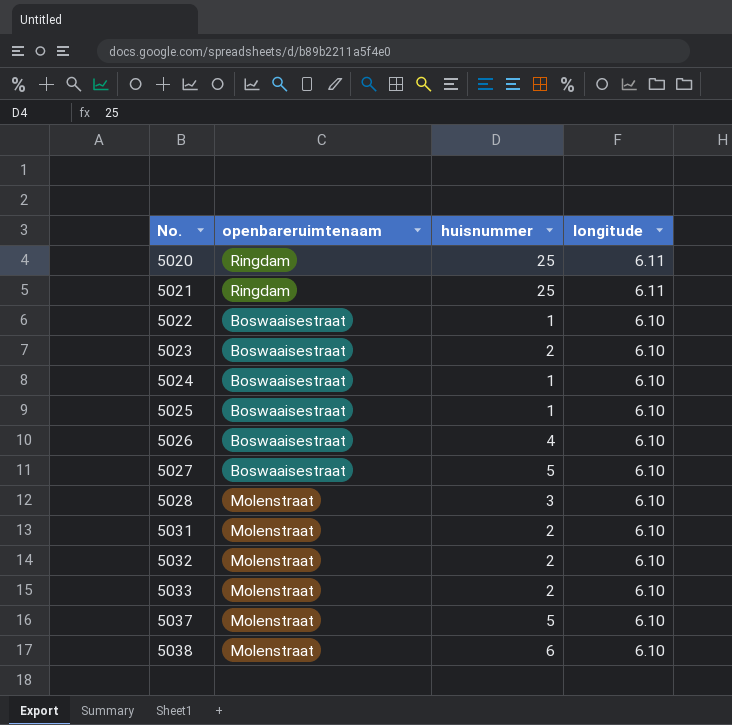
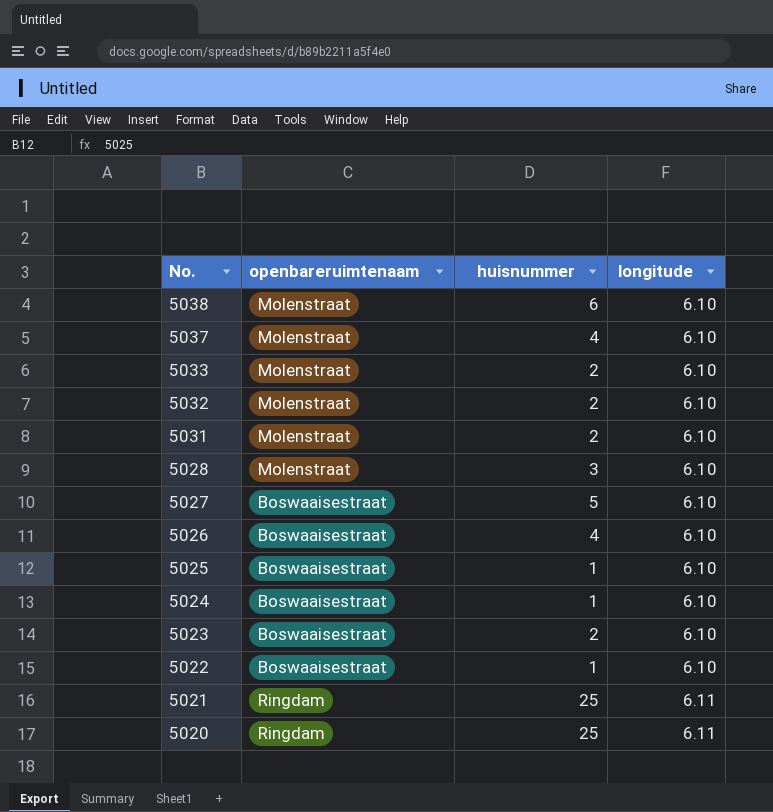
row order: No. ascending -> No. descending
5037 | huisnummer: 5 -> 4

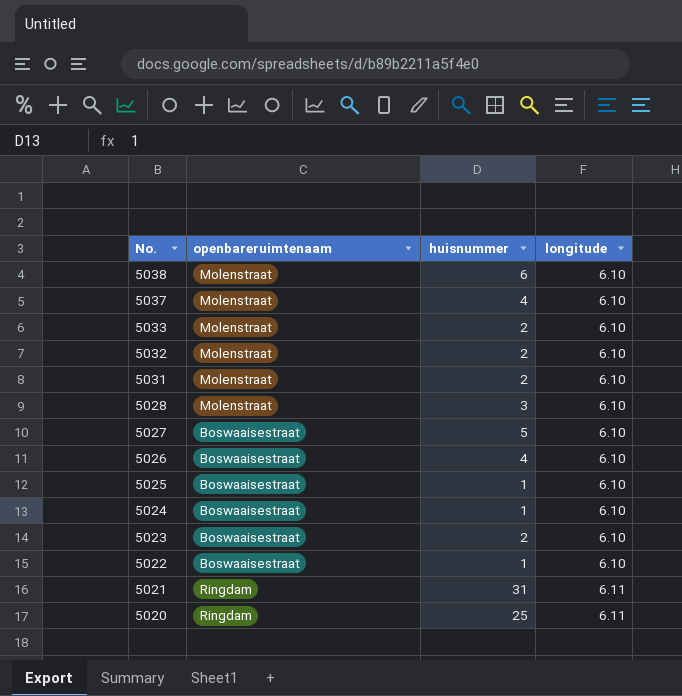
5021 | huisnummer: 25 -> 31

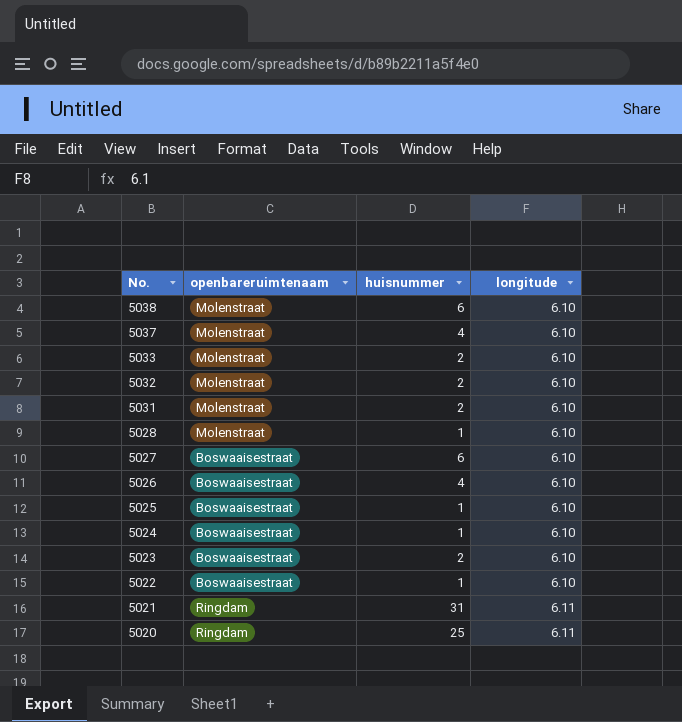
5028 | huisnummer: 3 -> 1
5027 | huisnummer: 5 -> 6

